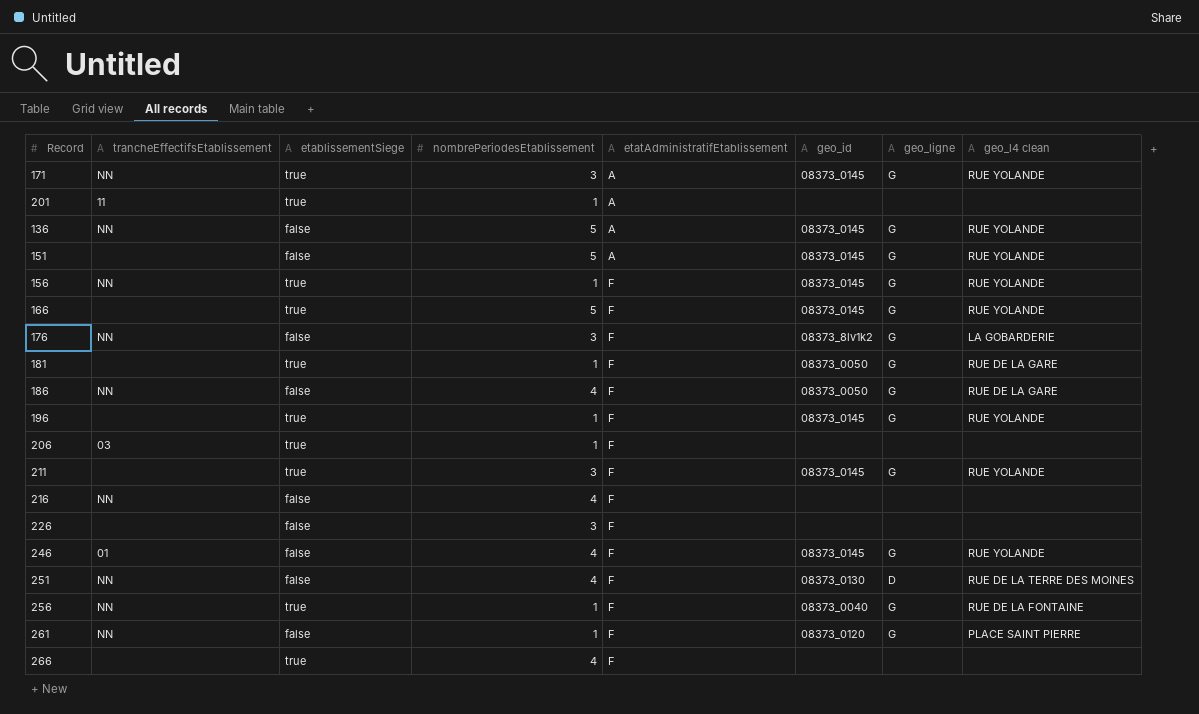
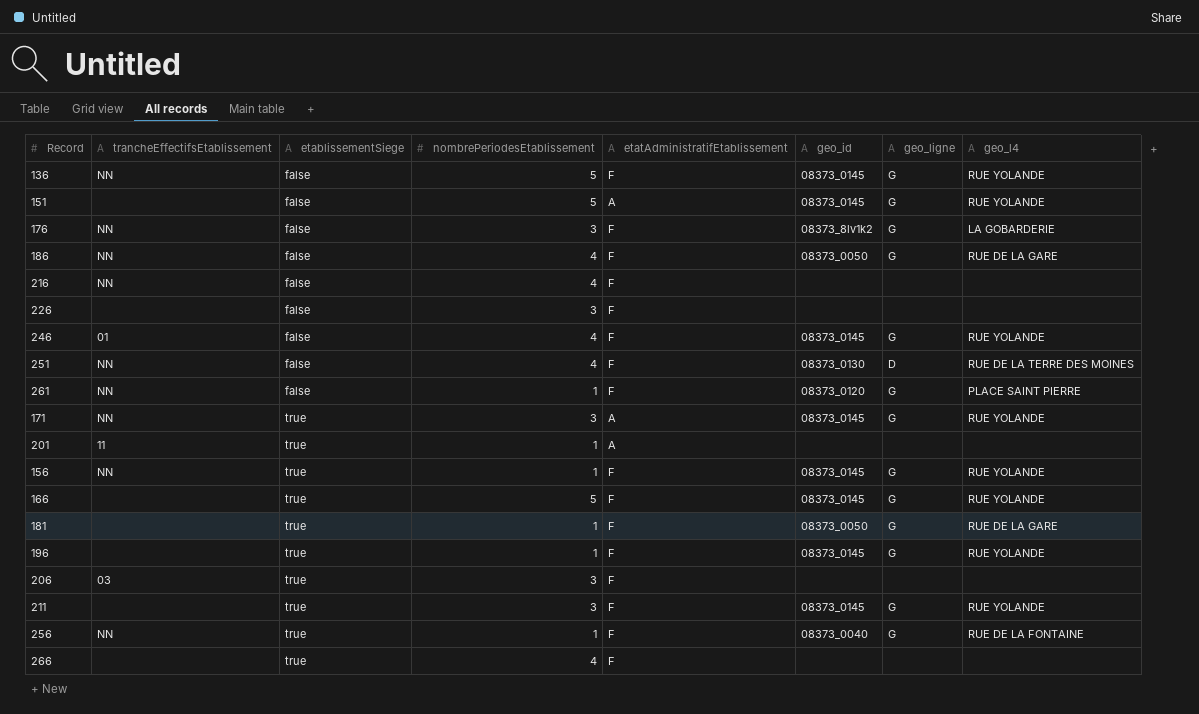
row order: etatAdministratifEtablissement ascending -> etablissementSiege ascending
column name: geo_l4 clean -> geo_l4
136 | etatAdministratifEtablissement: A -> F
206 | nombrePeriodesEtablissement: 1 -> 3

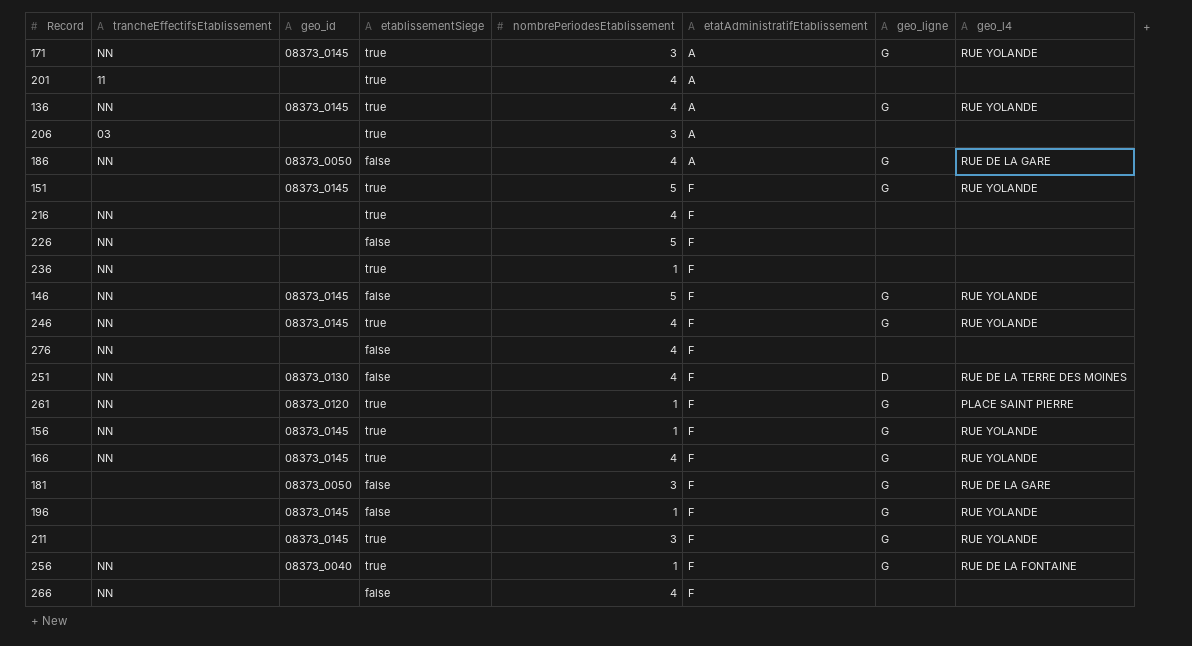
row order: etablissementSiege ascending -> etatAdministratifEtablissement ascending
column geo_id | position: 6 -> 3
row 176: NN | false | 3 | F | 08373_8lv1k2 | G | LA GOBARDERIE -> none
201 | nombrePeriodesEtablissement: 1 -> 4
136 | etablissementSiege: false -> true
136 | nombrePeriodesEtablissement: 5 -> 4
136 | etatAdministratifEtablissement: F -> A
206 | etatAdministratifEtablissement: F -> A
186 | etatAdministratifEtablissement: F -> A
151 | etablissementSiege: false -> true
151 | etatAdministratifEtablissement: A -> F
216 | etablissementSiege: false -> true
226 | trancheEffectifsEtablissement: none -> NN
226 | nombrePeriodesEtablissement: 3 -> 5
row 236: none -> NN | none | true | 1 | F | none | none
row 146: none -> NN | 08373_0145 | false | 5 | F | G | RUE YOLANDE
246 | trancheEffectifsEtablissement: 01 -> NN
246 | etablissementSiege: false -> true
row 276: none -> NN | none | false | 4 | F | none | none
261 | etablissementSiege: false -> true
166 | trancheEffectifsEtablissement: none -> NN
166 | nombrePeriodesEtablissement: 5 -> 4
181 | etablissementSiege: true -> false
181 | nombrePeriodesEtablissement: 1 -> 3
196 | etablissementSiege: true -> false
266 | trancheEffectifsEtablissement: none -> NN
266 | etablissementSiege: true -> false

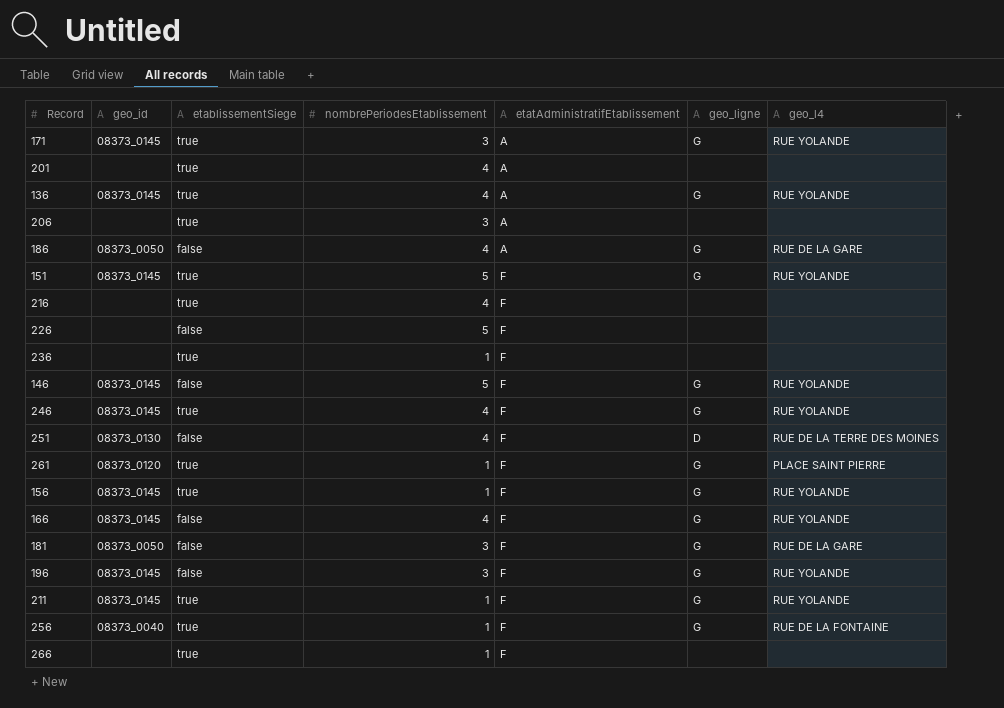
column trancheEffectifsEtablissement | position: 2 -> none
row 276: NN | none | false | 4 | F | none | none -> none
166 | etablissementSiege: true -> false
196 | nombrePeriodesEtablissement: 1 -> 3
211 | nombrePeriodesEtablissement: 3 -> 1
266 | etablissementSiege: false -> true
266 | nombrePeriodesEtablissement: 4 -> 1

